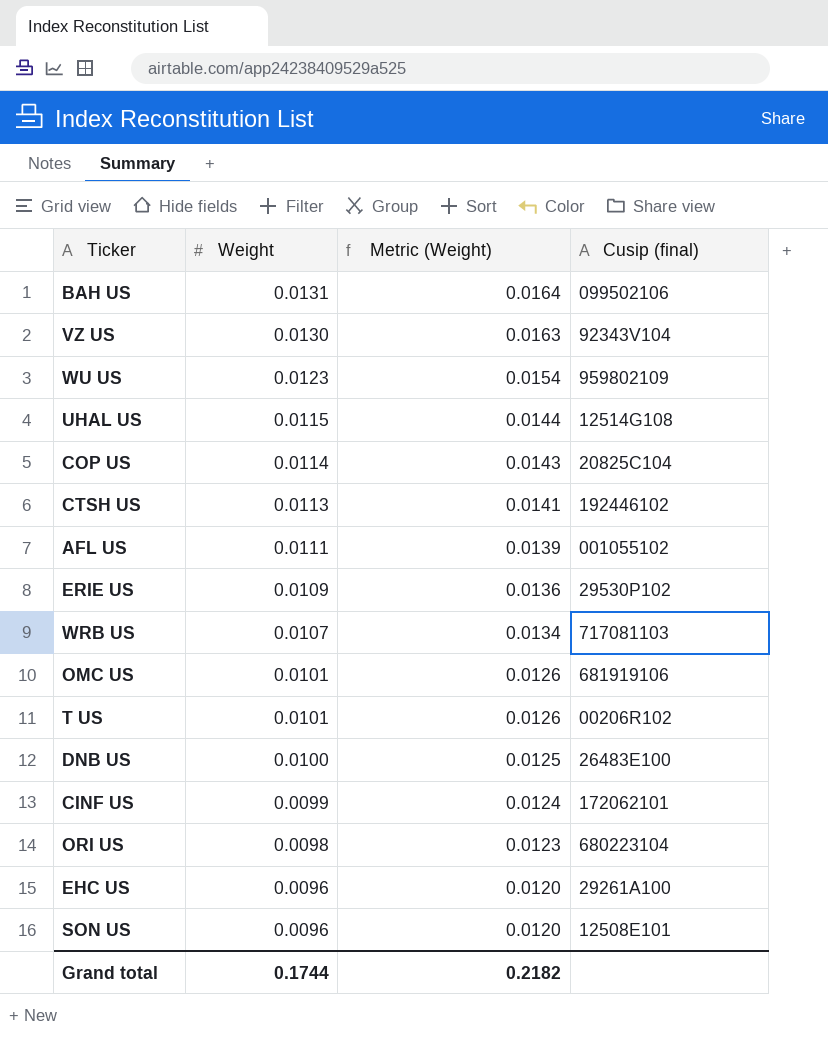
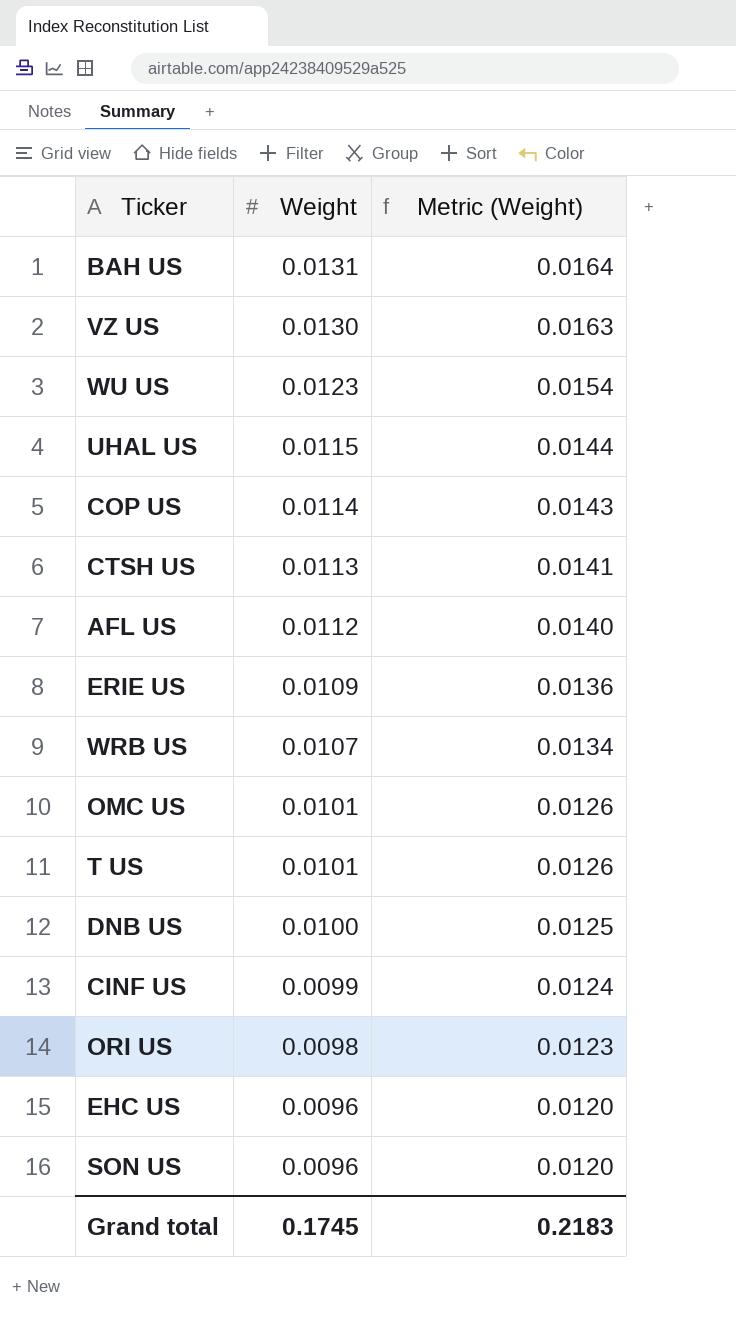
column Cusip (final) | position: 4 -> none
AFL US | Weight: 0.0111 -> 0.0112
AFL US | Metric (Weight): 0.0139 -> 0.0140
Grand total | Weight: 0.1744 -> 0.1745
Grand total | Metric (Weight): 0.2182 -> 0.2183

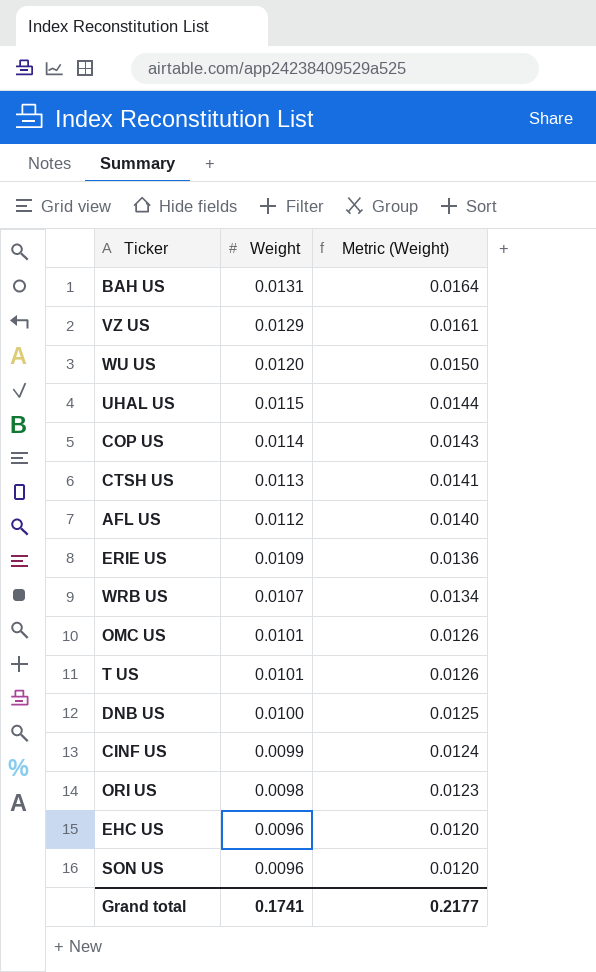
VZ US | Weight: 0.0130 -> 0.0129
VZ US | Metric (Weight): 0.0163 -> 0.0161
WU US | Weight: 0.0123 -> 0.0120
WU US | Metric (Weight): 0.0154 -> 0.0150
Grand total | Weight: 0.1745 -> 0.1741
Grand total | Metric (Weight): 0.2183 -> 0.2177

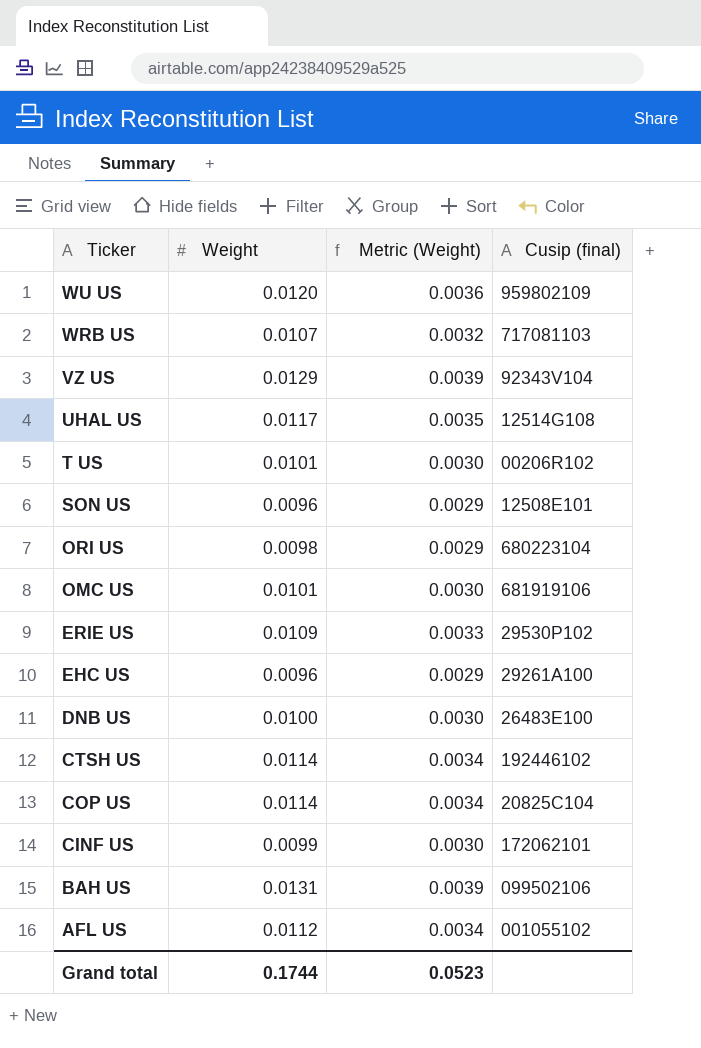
row order: Weight descending -> Ticker descending
column Metric (Weight) | formula: [Weight] * 1.25 -> [Weight] * 0.3
column Cusip (final) | position: none -> 4
UHAL US | Weight: 0.0115 -> 0.0117
CTSH US | Weight: 0.0113 -> 0.0114
Grand total | Weight: 0.1741 -> 0.1744
Grand total | Metric (Weight): 0.2177 -> 0.0523

